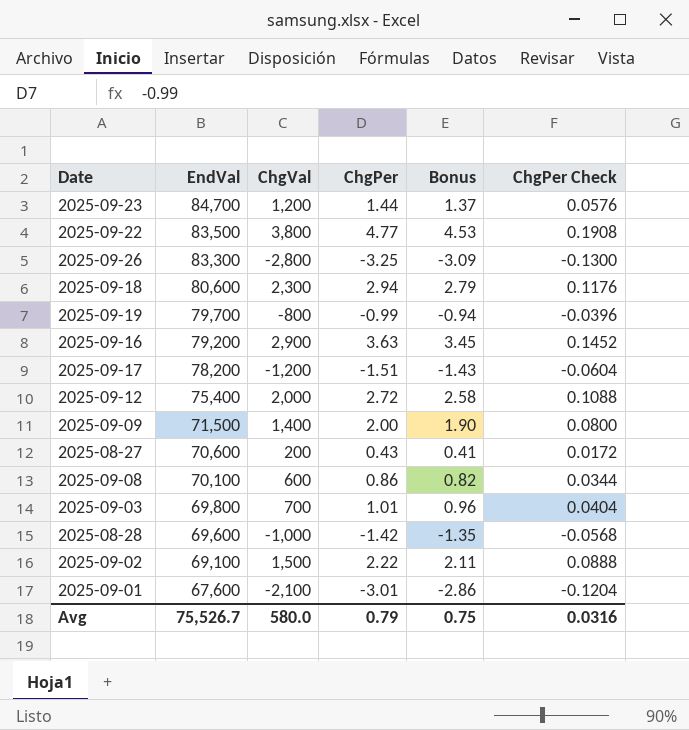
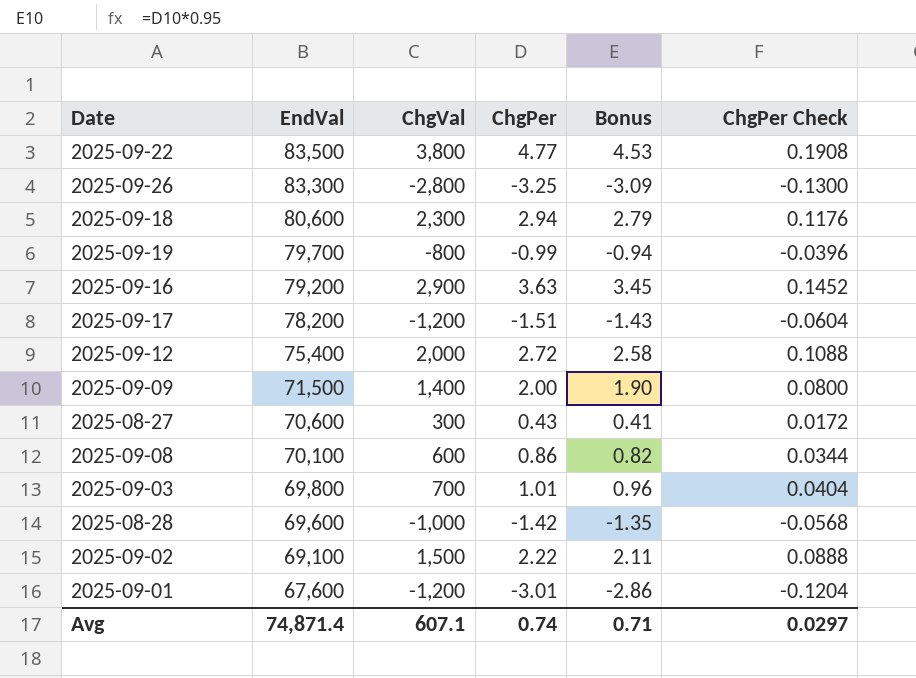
row 2025-09-23: 84,700 | 1,200 | 1.44 | 1.37 | 0.0576 -> none
2025-08-27 | ChgVal: 200 -> 300
2025-09-01 | ChgVal: -2,100 -> -1,200
Avg | EndVal: 75,526.7 -> 74,871.4
Avg | ChgVal: 580.0 -> 607.1
Avg | ChgPer: 0.79 -> 0.74
Avg | Bonus: 0.75 -> 0.71
Avg | ChgPer Check: 0.0316 -> 0.0297

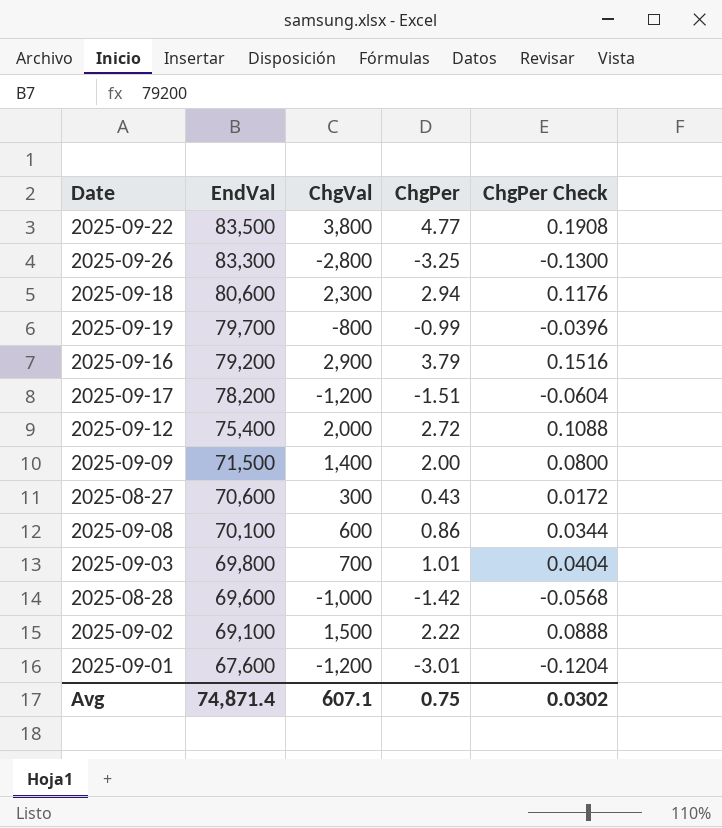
column Bonus | formula: [ChgPer] * 0.95 -> none
2025-09-16 | ChgPer: 3.63 -> 3.79
2025-09-16 | ChgPer Check: 0.1452 -> 0.1516
Avg | ChgPer: 0.74 -> 0.75
Avg | ChgPer Check: 0.0297 -> 0.0302

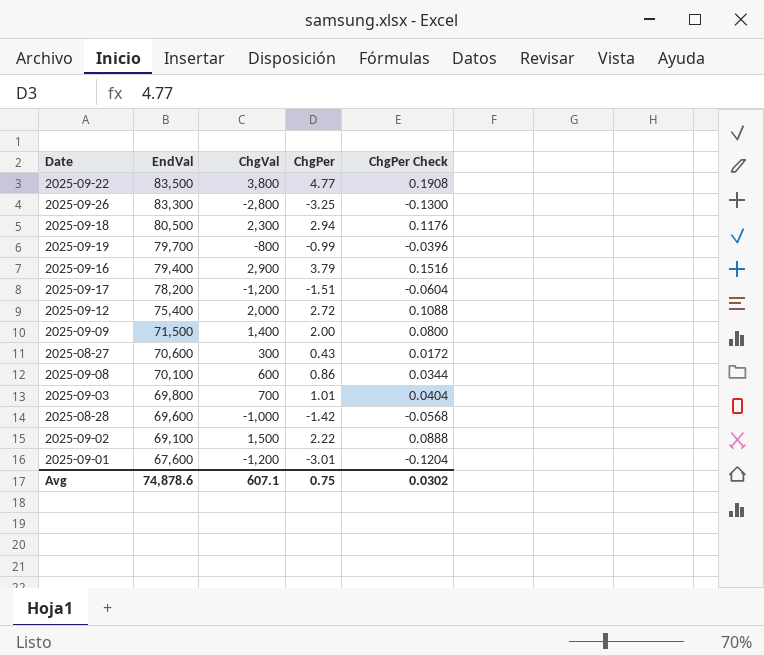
2025-09-18 | EndVal: 80,600 -> 80,500
2025-09-16 | EndVal: 79,200 -> 79,400
Avg | EndVal: 74,871.4 -> 74,878.6

